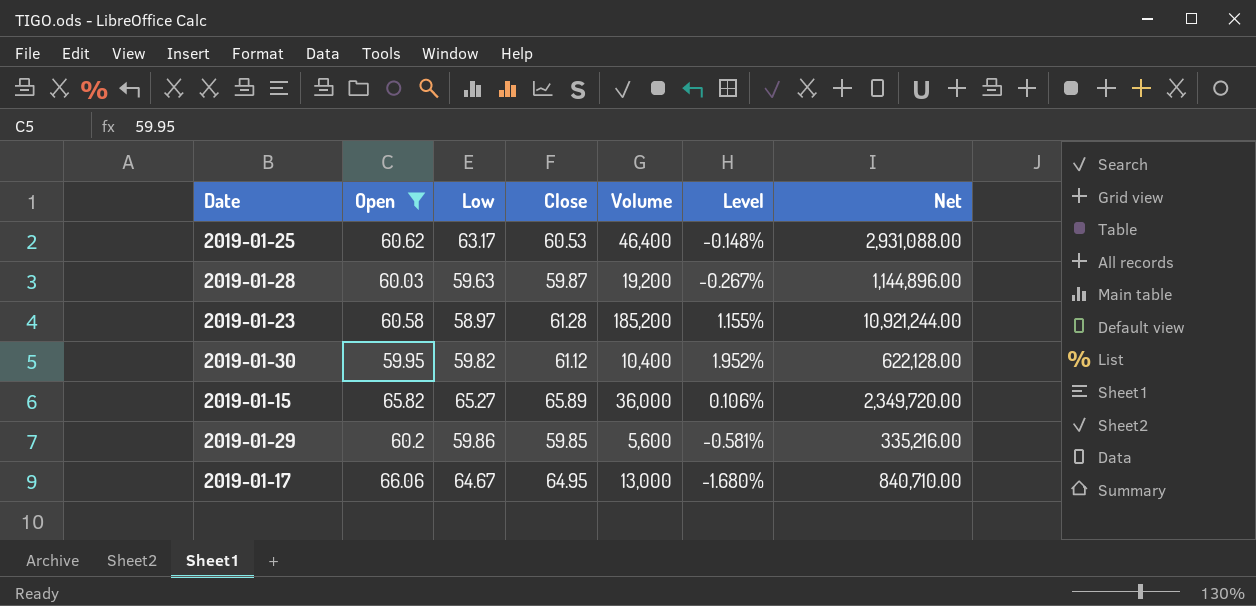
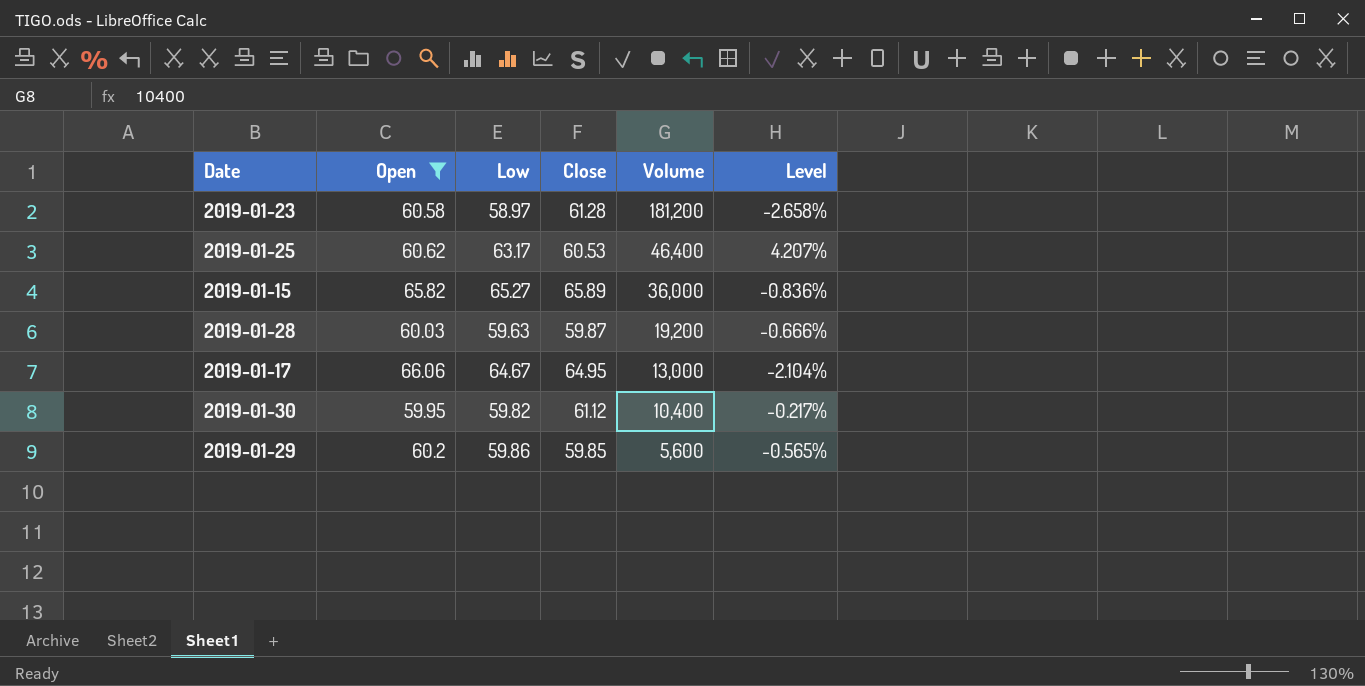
row order: none -> Volume descending
column Net | formula: [Low] * [Volume] -> none
column Level | formula: ([Close] - [Open]) / [Open] -> ([Low] - [Open]) / [Open]
2019-01-23 | Volume: 185,200 -> 181,200

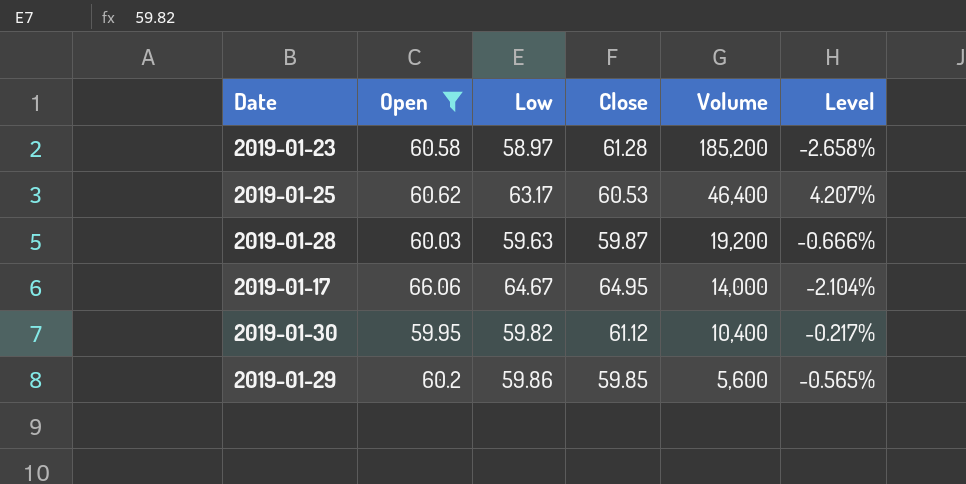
row 2019-01-15: 65.82 | 65.27 | 65.89 | 36,000 | -0.836% -> none
2019-01-23 | Volume: 181,200 -> 185,200
2019-01-17 | Volume: 13,000 -> 14,000

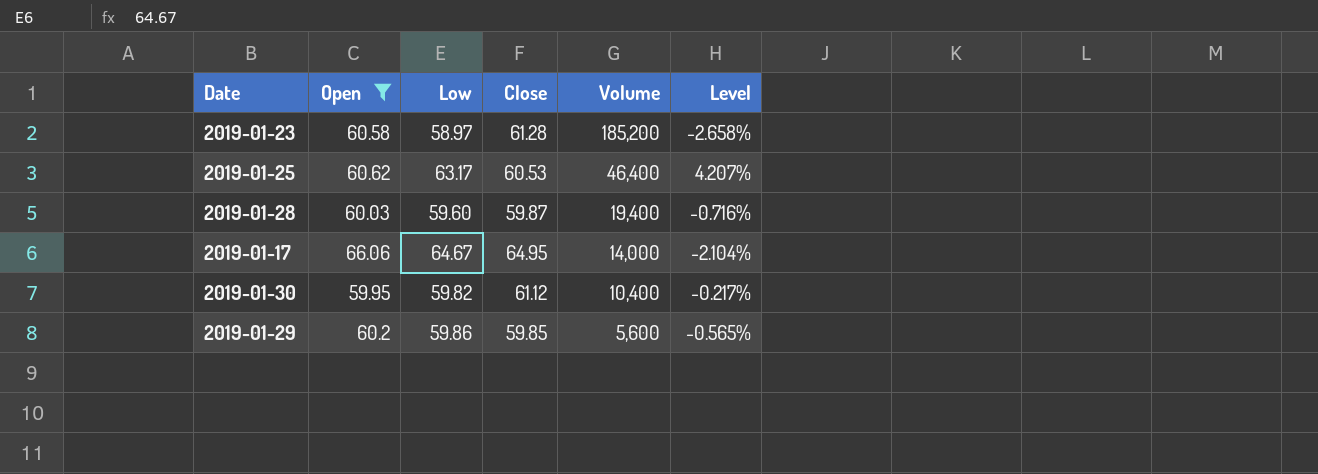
2019-01-28 | Low: 59.63 -> 59.60
2019-01-28 | Volume: 19,200 -> 19,400
2019-01-28 | Level: -0.666% -> -0.716%

